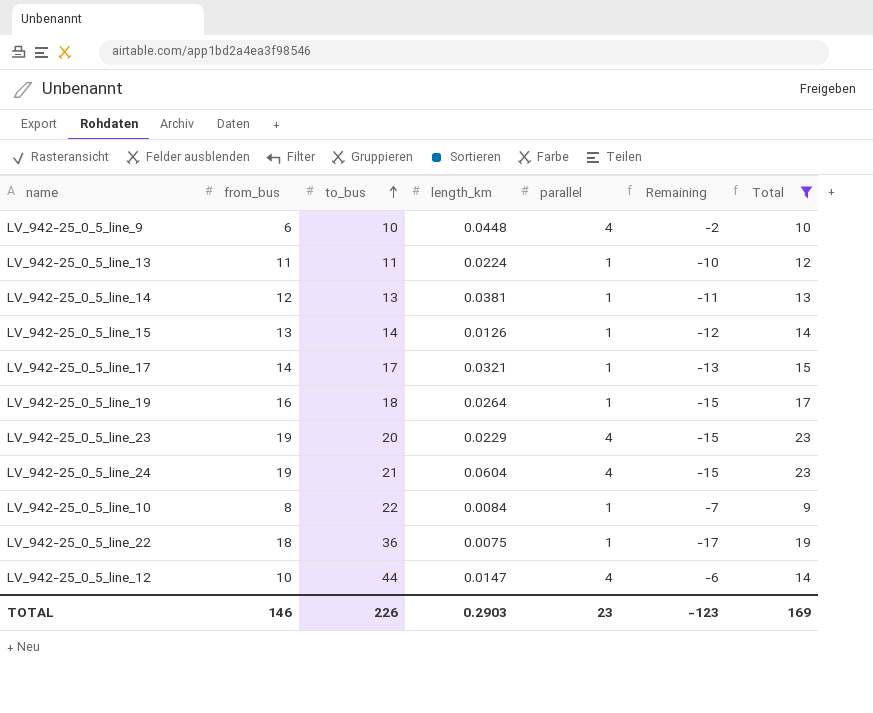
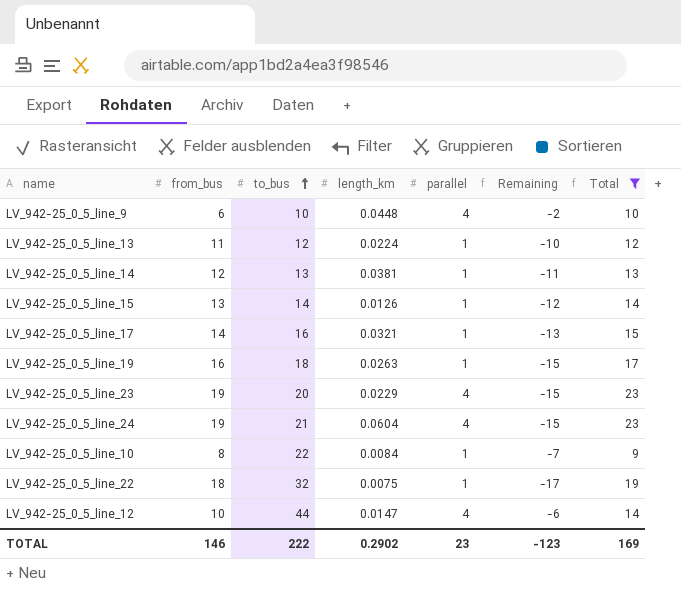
LV_942-25_0_5_line_13 | to_bus: 11 -> 12
LV_942-25_0_5_line_17 | to_bus: 17 -> 16
LV_942-25_0_5_line_19 | length_km: 0.0264 -> 0.0263
LV_942-25_0_5_line_22 | to_bus: 36 -> 32
TOTAL | to_bus: 226 -> 222
TOTAL | length_km: 0.2903 -> 0.2902

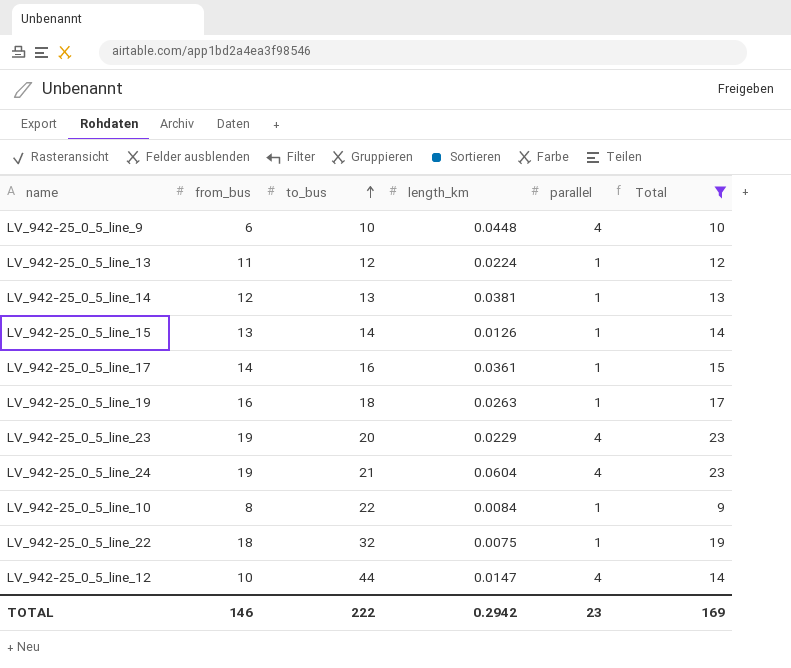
column Remaining | formula: [parallel] - [from_bus] -> none
LV_942-25_0_5_line_17 | length_km: 0.0321 -> 0.0361
TOTAL | length_km: 0.2902 -> 0.2942

